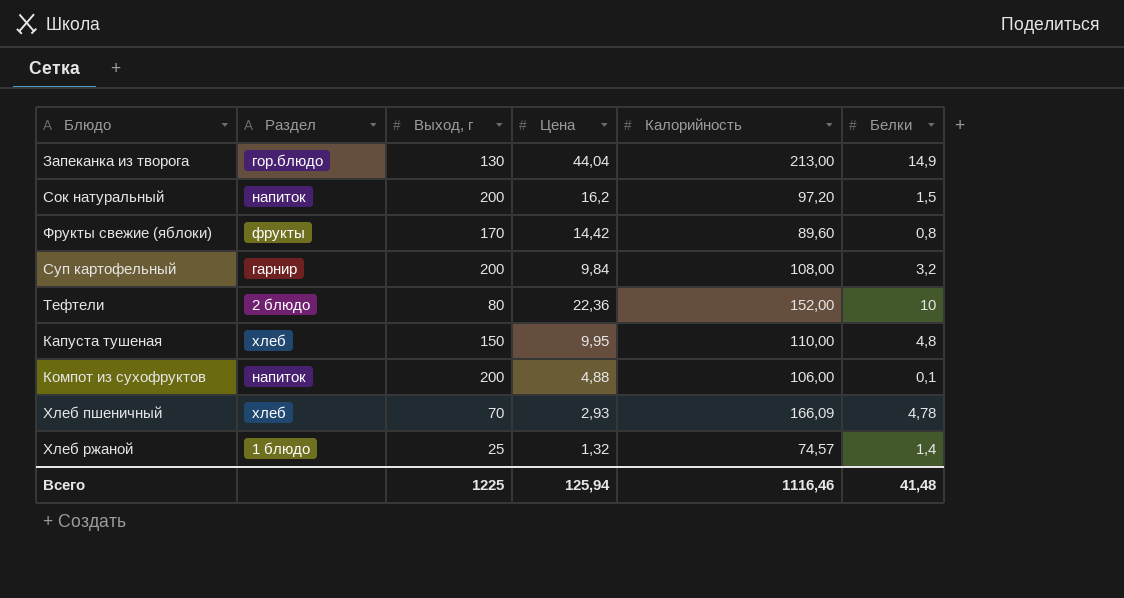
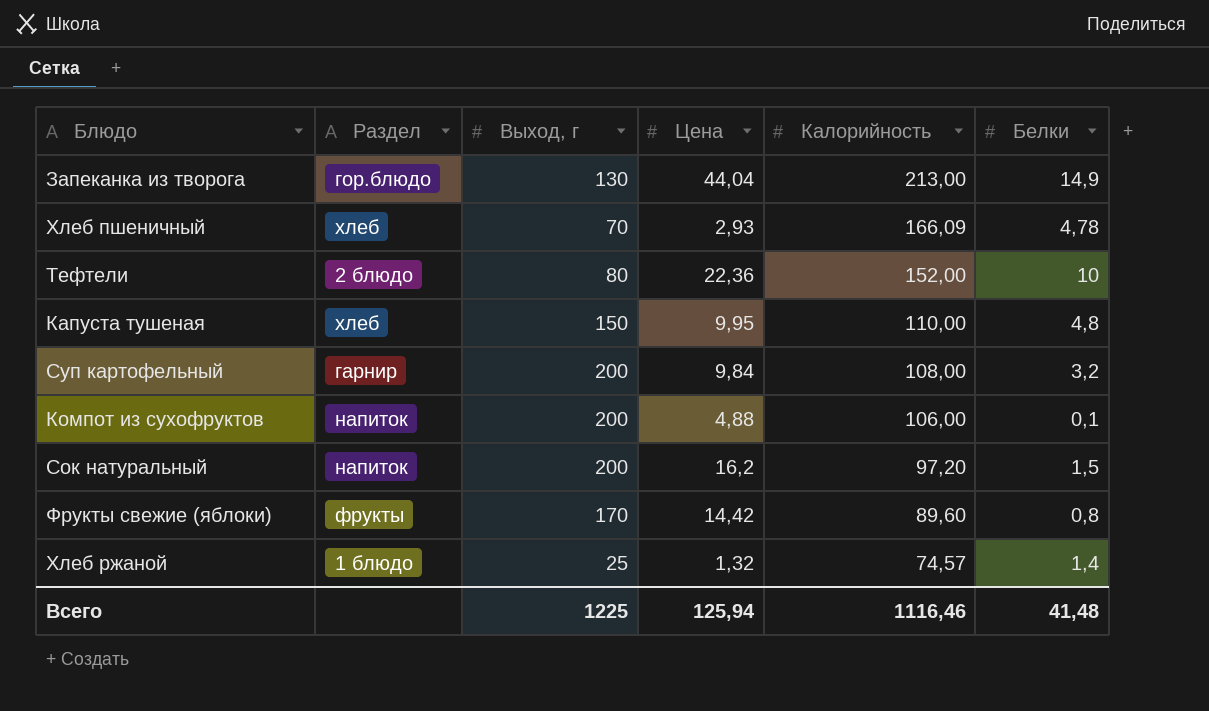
row order: none -> Калорийность descending

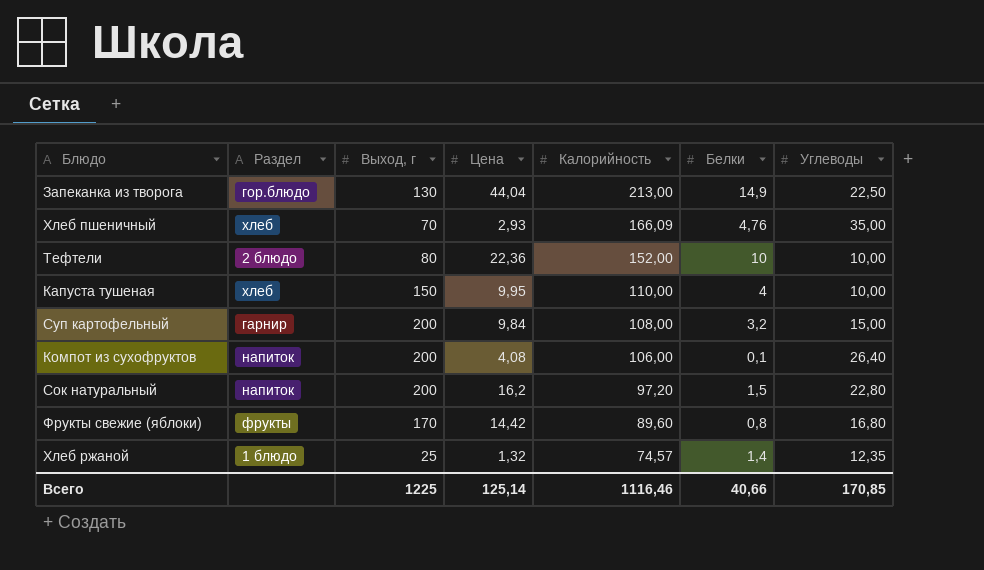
column Углеводы | position: none -> 7
Хлеб пшеничный | Белки: 4,78 -> 4,76
Капуста тушеная | Белки: 4,8 -> 4
Компот из сухофруктов | Цена: 4,88 -> 4,08
Всего | Цена: 125,94 -> 125,14
Всего | Белки: 41,48 -> 40,66

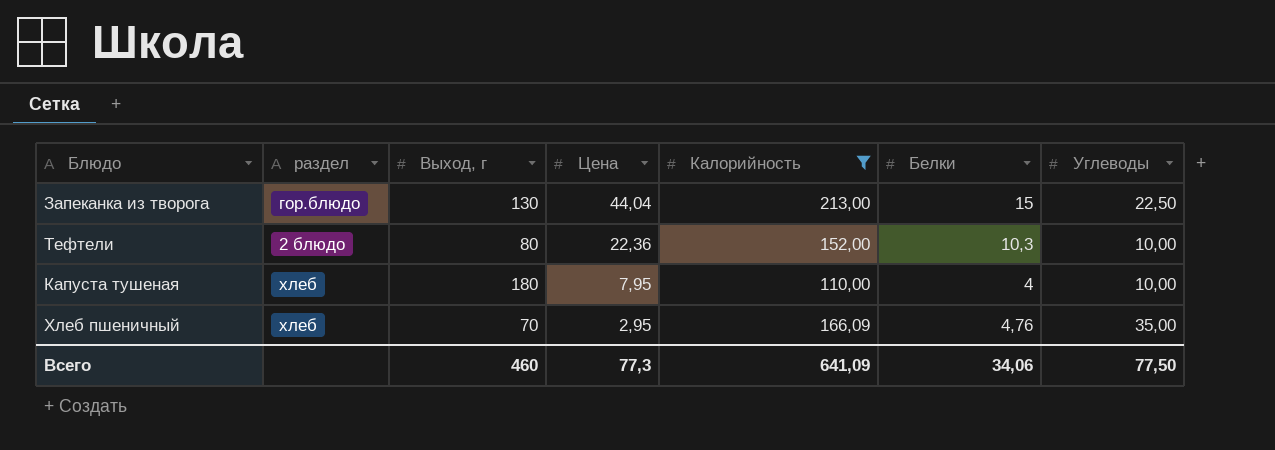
filter: none -> Калорийность >= 110,00
row order: Калорийность descending -> Цена descending
column name: Раздел -> раздел
Запеканка из творога | Белки: 14,9 -> 15
Тефтели | Белки: 10 -> 10,3
Капуста тушеная | Выход, г: 150 -> 180
Капуста тушеная | Цена: 9,95 -> 7,95
Хлеб пшеничный | Цена: 2,93 -> 2,95
Всего | Выход, г: 1225 -> 460
Всего | Цена: 125,14 -> 77,3
Всего | Калорийность: 1116,46 -> 641,09
Всего | Белки: 40,66 -> 34,06
Всего | Углеводы: 170,85 -> 77,50

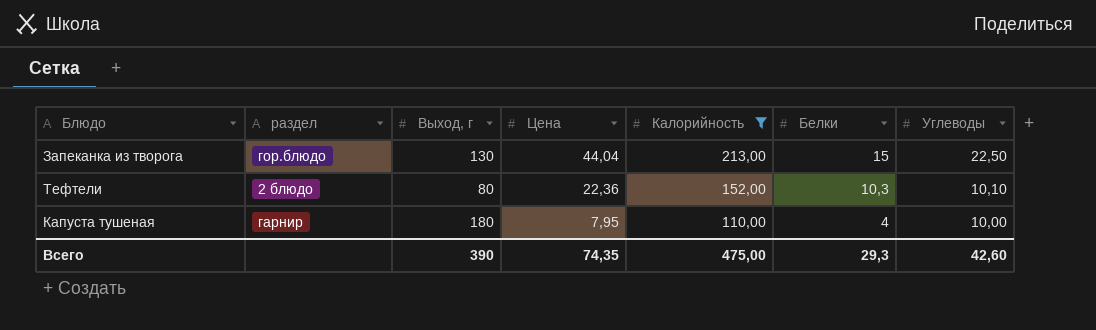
row Хлеб пшеничный: хлеб | 70 | 2,95 | 166,09 | 4,76 | 35,00 -> none
Тефтели | Углеводы: 10,00 -> 10,10
Капуста тушеная | раздел: хлеб -> гарнир
Всего | Выход, г: 460 -> 390
Всего | Цена: 77,3 -> 74,35
Всего | Калорийность: 641,09 -> 475,00
Всего | Белки: 34,06 -> 29,3
Всего | Углеводы: 77,50 -> 42,60

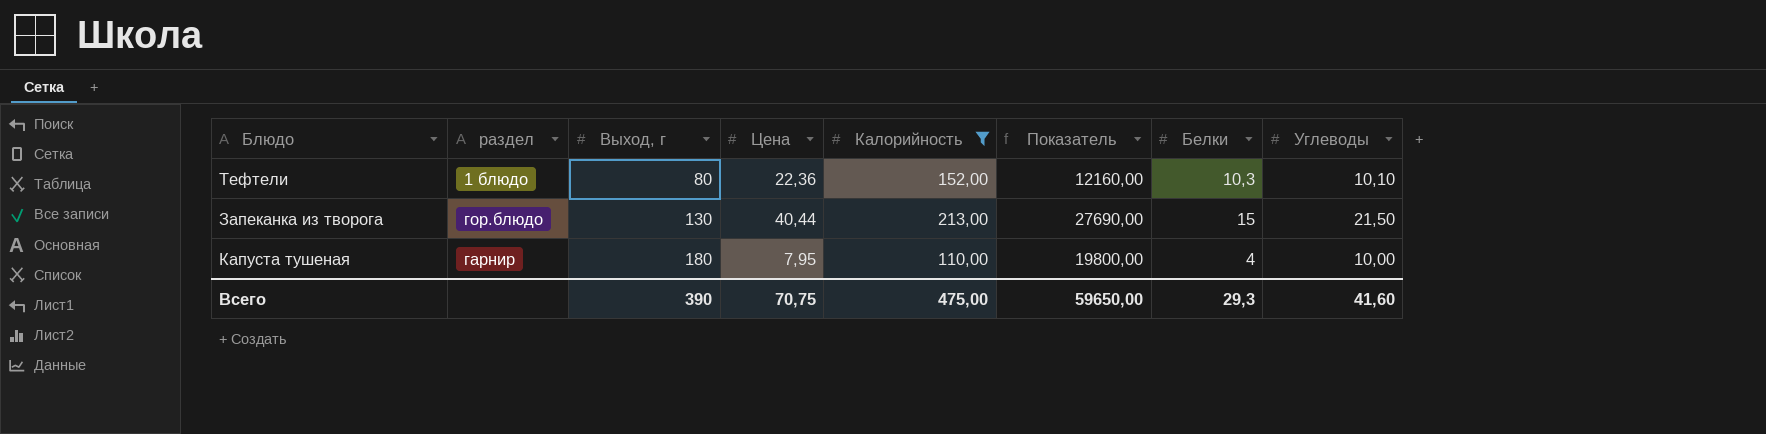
row order: Цена descending -> Выход, г ascending
column Показатель | formula: none -> [Выход, г] * [Калорийность]
Тефтели | раздел: 2 блюдо -> 1 блюдо
Запеканка из творога | Цена: 44,04 -> 40,44
Запеканка из творога | Углеводы: 22,50 -> 21,50
Всего | Цена: 74,35 -> 70,75
Всего | Углеводы: 42,60 -> 41,60

